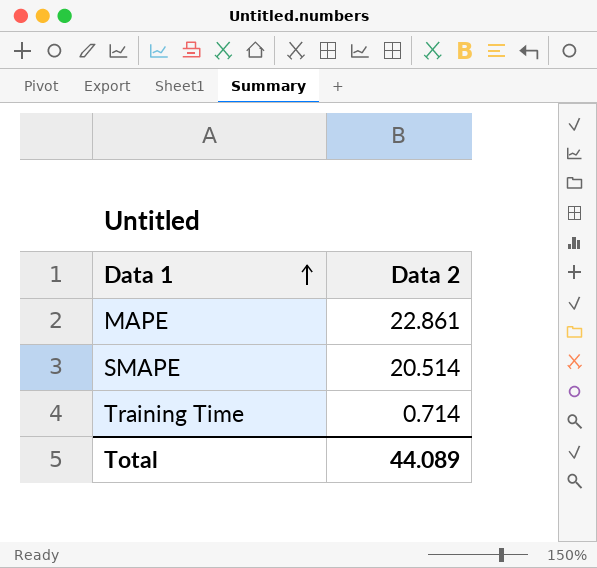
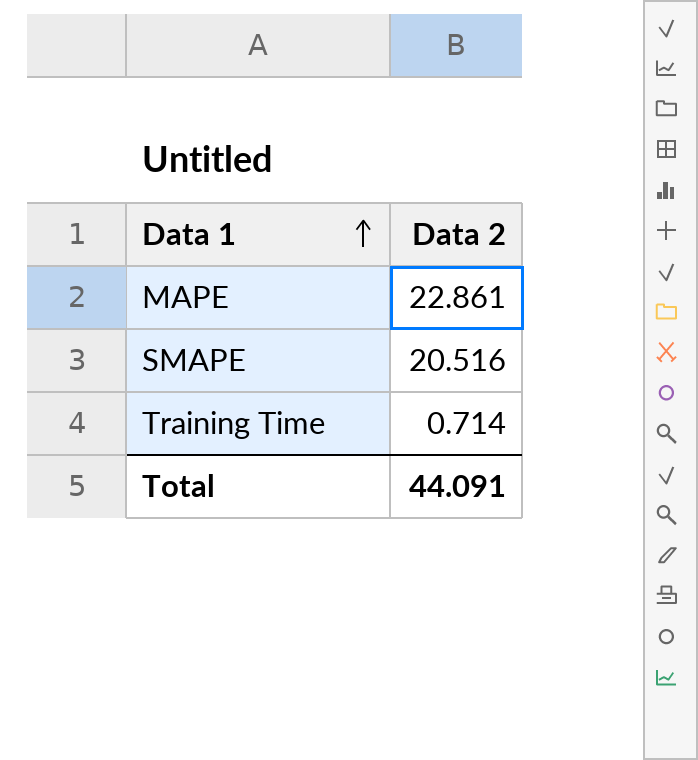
SMAPE | Data 2: 20.514 -> 20.516
Total | Data 2: 44.089 -> 44.091

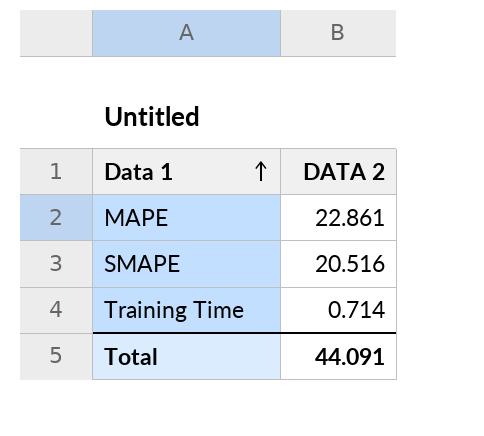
column name: Data 2 -> DATA 2

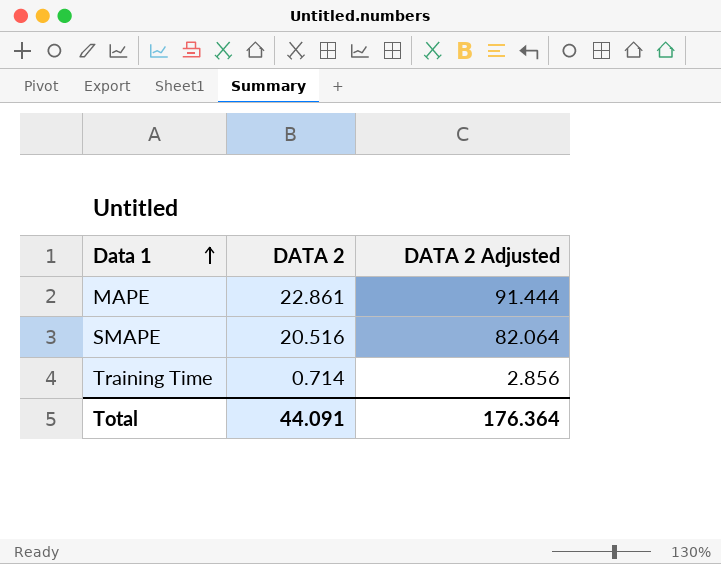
column DATA 2 Adjusted | formula: none -> [DATA 2] * 4

